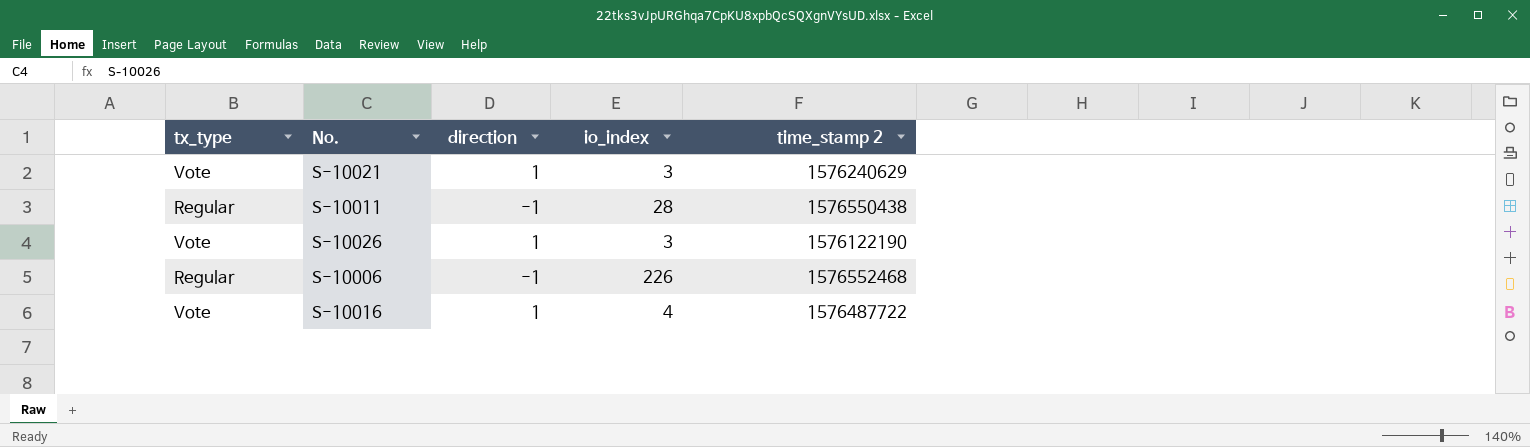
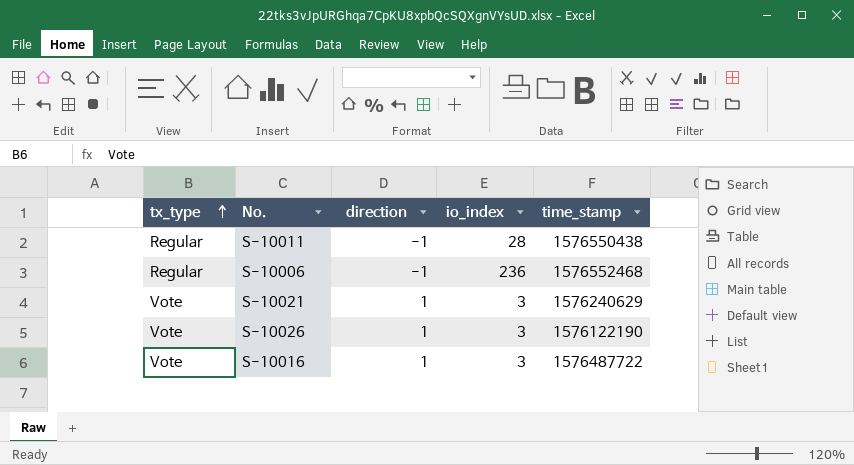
row order: none -> tx_type ascending
column name: time_stamp 2 -> time_stamp
S-10006 | io_index: 226 -> 236
S-10016 | io_index: 4 -> 3

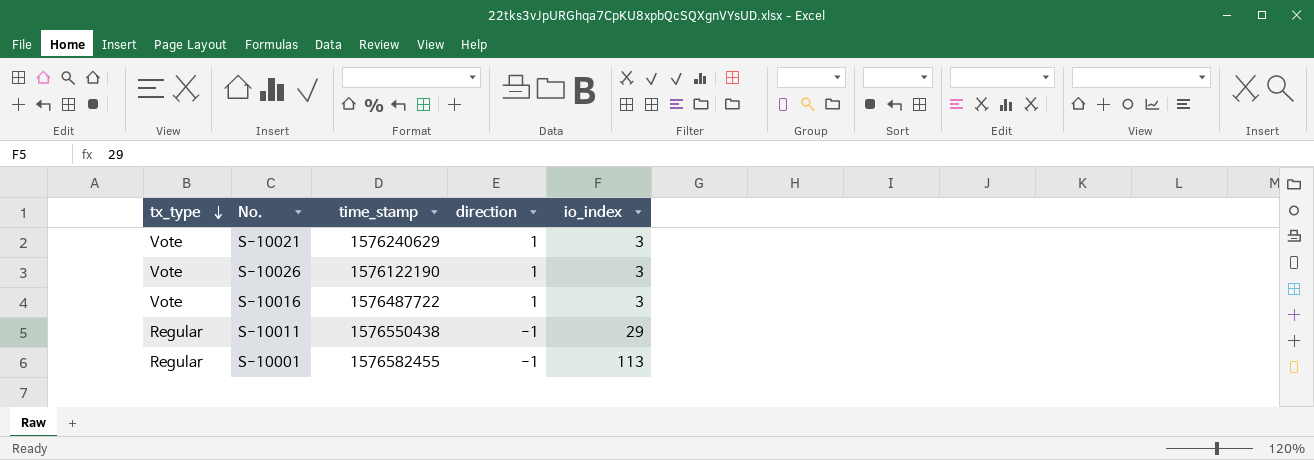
row order: tx_type ascending -> tx_type descending
column time_stamp | position: 5 -> 3
row S-10006: Regular | -1 | 236 | 1576552468 -> none
S-10011 | io_index: 28 -> 29
row S-10001: none -> Regular | 1576582455 | -1 | 113

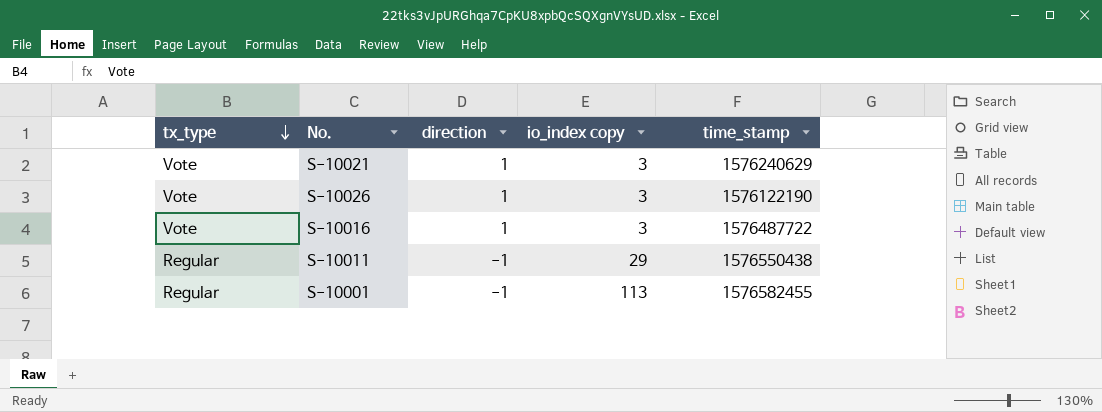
column name: io_index -> io_index copy
column time_stamp | position: 3 -> 5

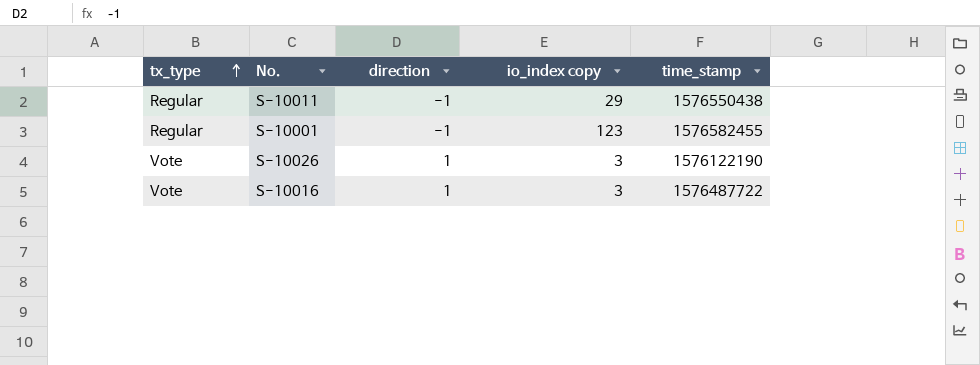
row order: tx_type descending -> tx_type ascending
row S-10021: Vote | 1 | 3 | 1576240629 -> none
S-10001 | io_index copy: 113 -> 123

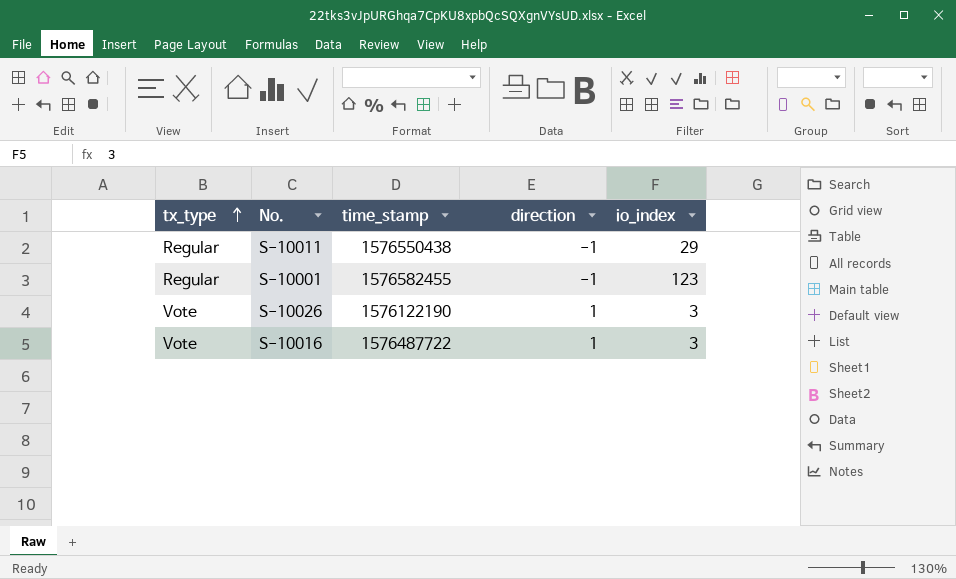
column time_stamp | position: 5 -> 3
column name: io_index copy -> io_index

